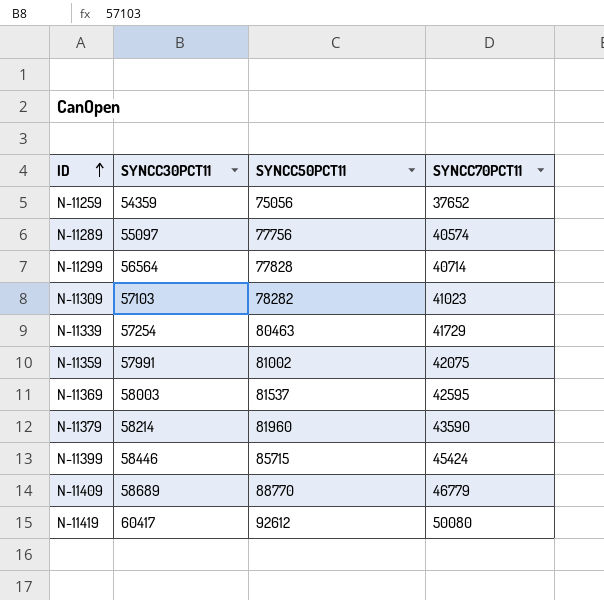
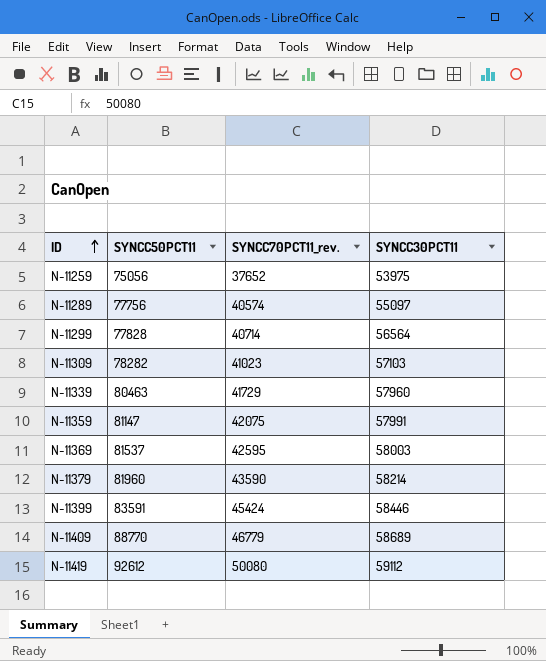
column name: SYNCC70PCT11 -> SYNCC70PCT11_rev.
column SYNCC30PCT11 | position: 2 -> 4
N-11259 | SYNCC30PCT11: 54359 -> 53975
N-11339 | SYNCC30PCT11: 57254 -> 57960
N-11359 | SYNCC50PCT11: 81002 -> 81147
N-11399 | SYNCC50PCT11: 85715 -> 83591
N-11419 | SYNCC30PCT11: 60417 -> 59112

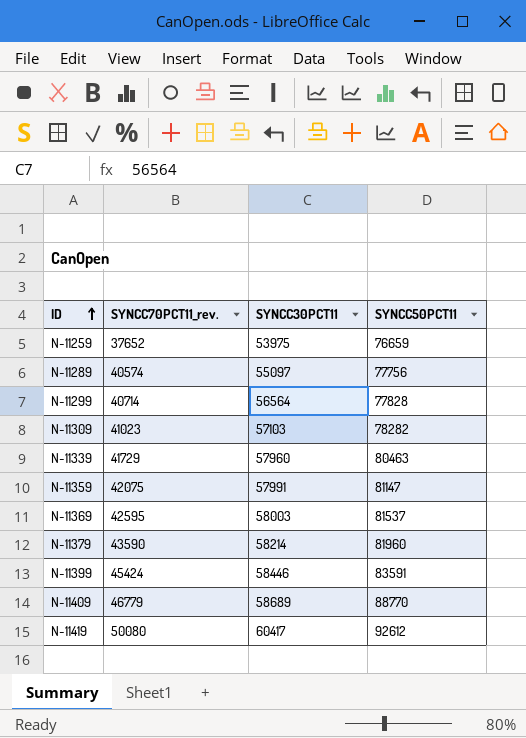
column SYNCC50PCT11 | position: 2 -> 4
N-11259 | SYNCC50PCT11: 75056 -> 76659
N-11419 | SYNCC30PCT11: 59112 -> 60417

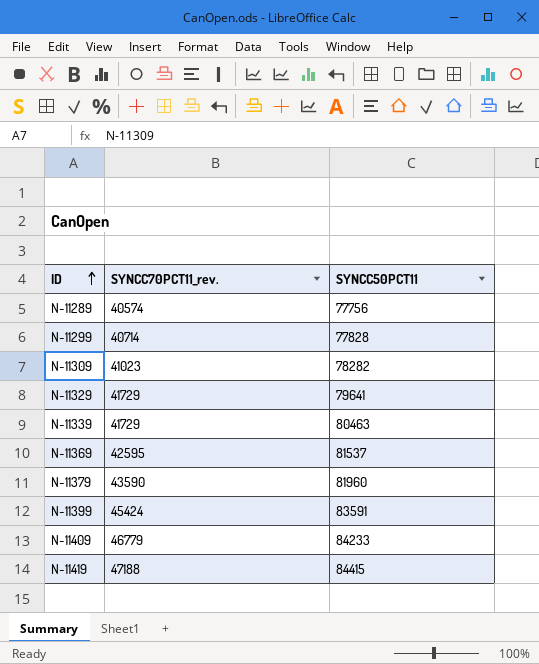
column SYNCC30PCT11 | position: 3 -> none
row N-11259: 37652 | 53975 | 76659 -> none
row N-11359: 42075 | 57991 | 81147 -> none
row N-11329: none -> 41729 | 79641
N-11409 | SYNCC50PCT11: 88770 -> 84233
N-11419 | SYNCC70PCT11_rev.: 50080 -> 47188
N-11419 | SYNCC50PCT11: 92612 -> 84415

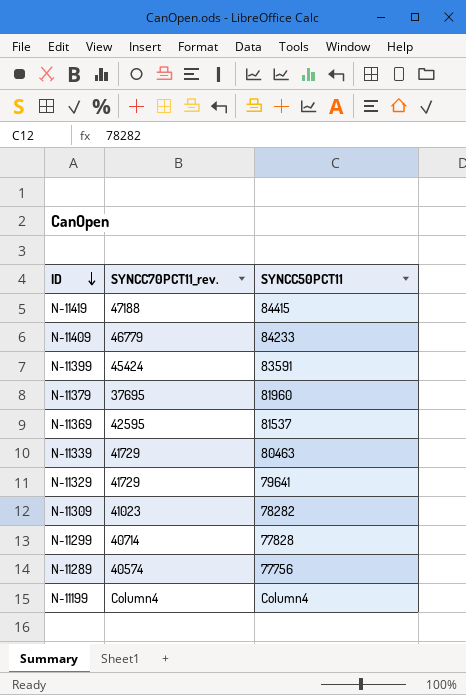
row order: ID ascending -> ID descending
N-11379 | SYNCC70PCT11_rev.: 43590 -> 37695
row N-11199: none -> Column4 | Column4

